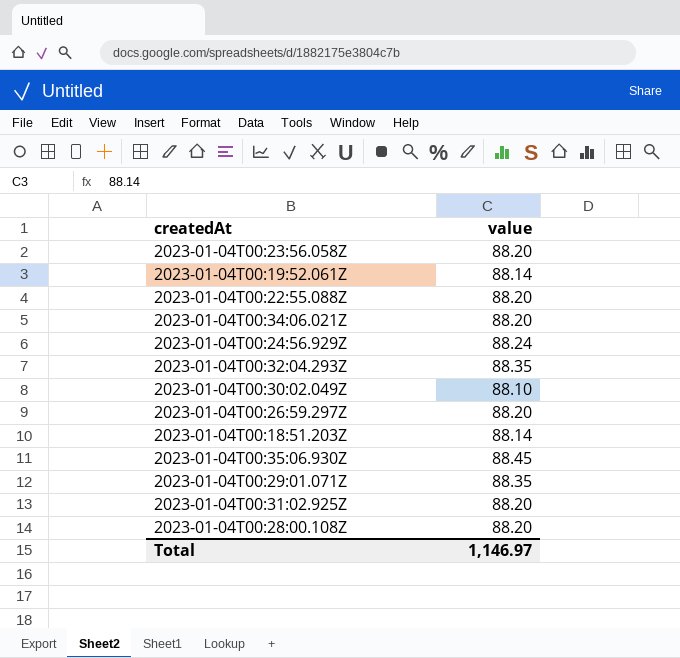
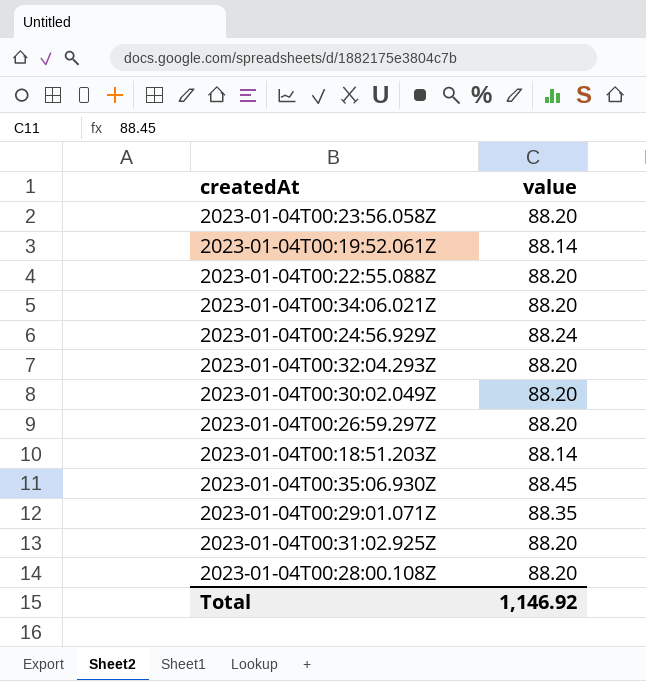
2023-01-04T00:32:04.293Z | value: 88.35 -> 88.20
2023-01-04T00:30:02.049Z | value: 88.10 -> 88.20
Total | value: 1,146.97 -> 1,146.92

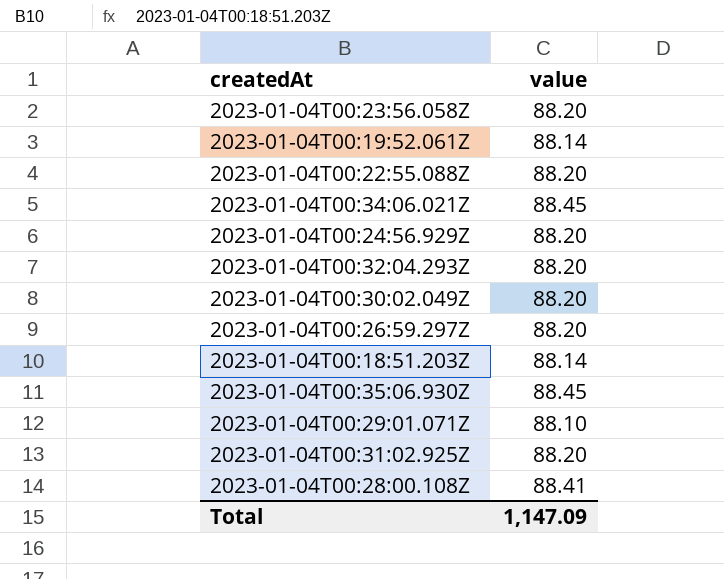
2023-01-04T00:34:06.021Z | value: 88.20 -> 88.45
2023-01-04T00:24:56.929Z | value: 88.24 -> 88.20
2023-01-04T00:29:01.071Z | value: 88.35 -> 88.10
2023-01-04T00:28:00.108Z | value: 88.20 -> 88.41
Total | value: 1,146.92 -> 1,147.09

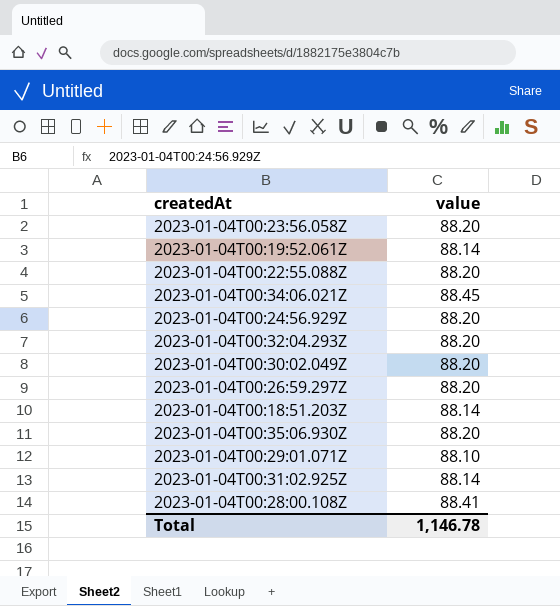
2023-01-04T00:35:06.930Z | value: 88.45 -> 88.20
2023-01-04T00:31:02.925Z | value: 88.20 -> 88.14
Total | value: 1,147.09 -> 1,146.78

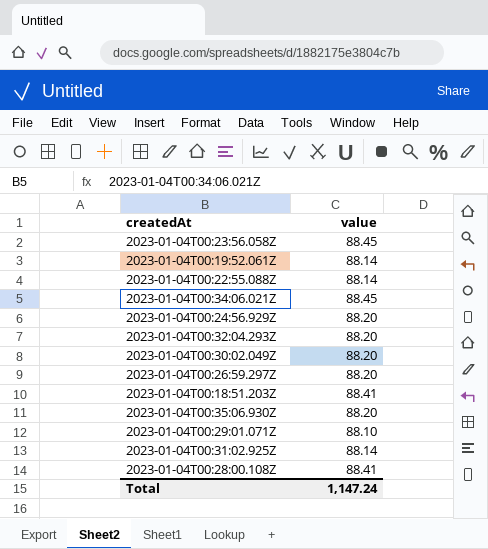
2023-01-04T00:23:56.058Z | value: 88.20 -> 88.45
2023-01-04T00:22:55.088Z | value: 88.20 -> 88.14
2023-01-04T00:18:51.203Z | value: 88.14 -> 88.41
Total | value: 1,146.78 -> 1,147.24

